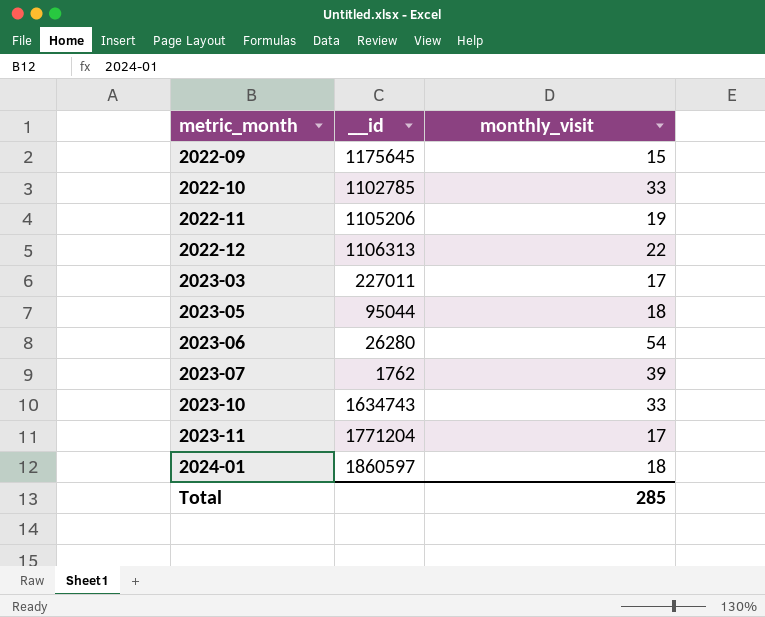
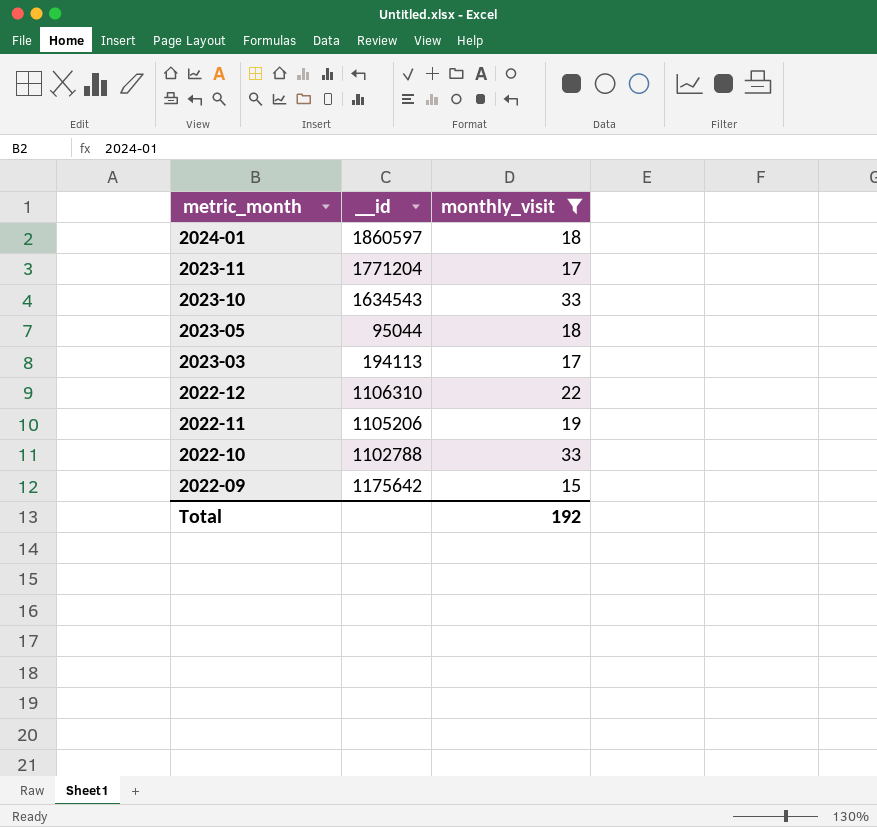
filter: none -> monthly_visit <= 33
row order: metric_month ascending -> metric_month descending
2023-10 | __id: 1634743 -> 1634543
2023-03 | __id: 227011 -> 194113
2022-12 | __id: 1106313 -> 1106310
2022-10 | __id: 1102785 -> 1102788
2022-09 | __id: 1175645 -> 1175642
Total | monthly_visit: 285 -> 192

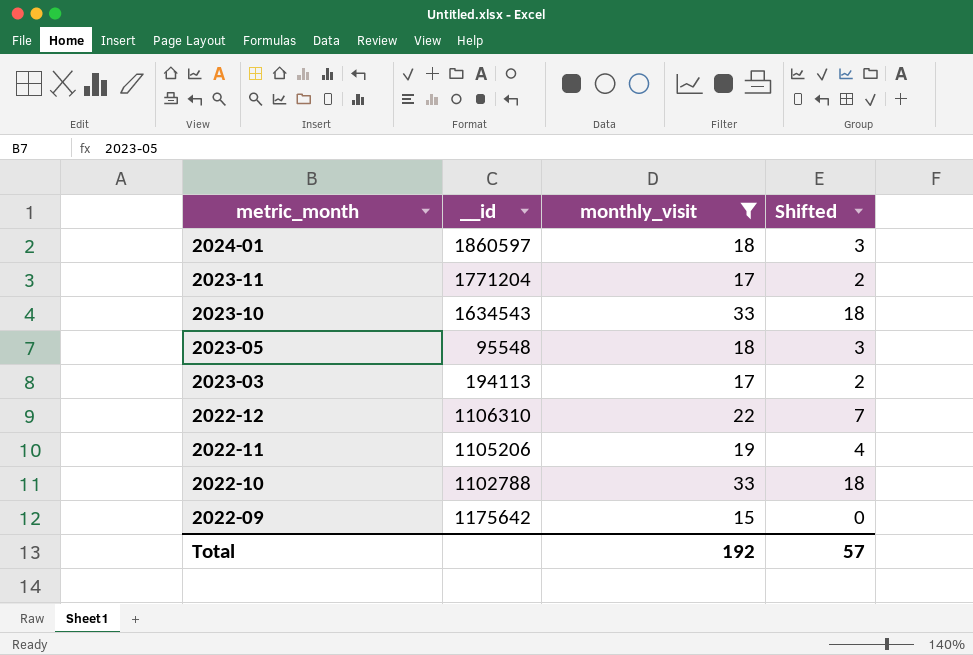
column Shifted | formula: none -> [monthly_visit] - 15
2023-05 | __id: 95044 -> 95548

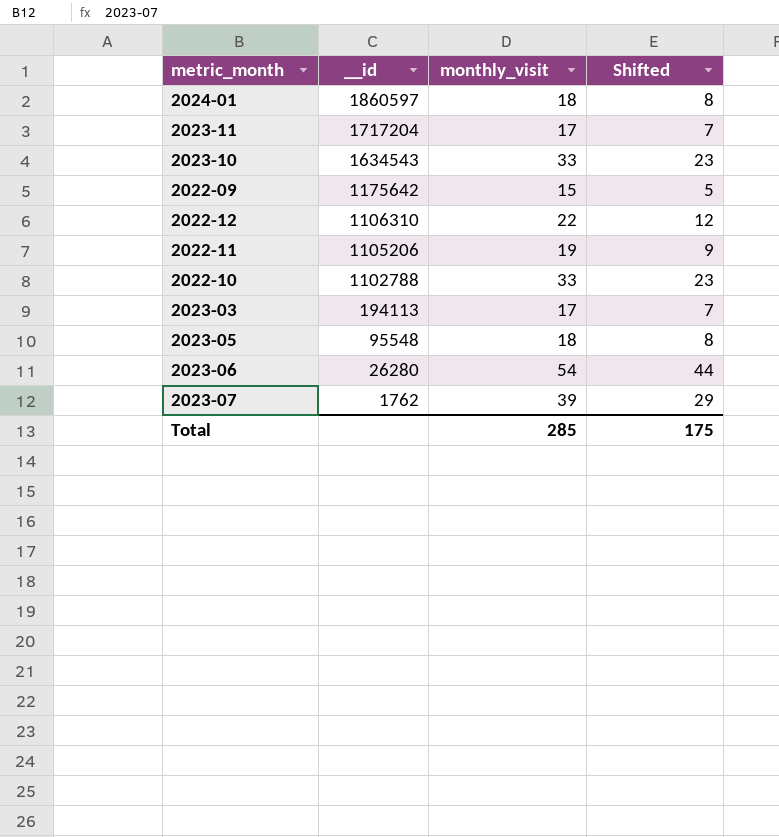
filter: monthly_visit <= 33 -> none
row order: metric_month descending -> __id descending
column Shifted | formula: [monthly_visit] - 15 -> [monthly_visit] - 10
2023-11 | __id: 1771204 -> 1717204
Total | monthly_visit: 192 -> 285
Total | Shifted: 57 -> 175

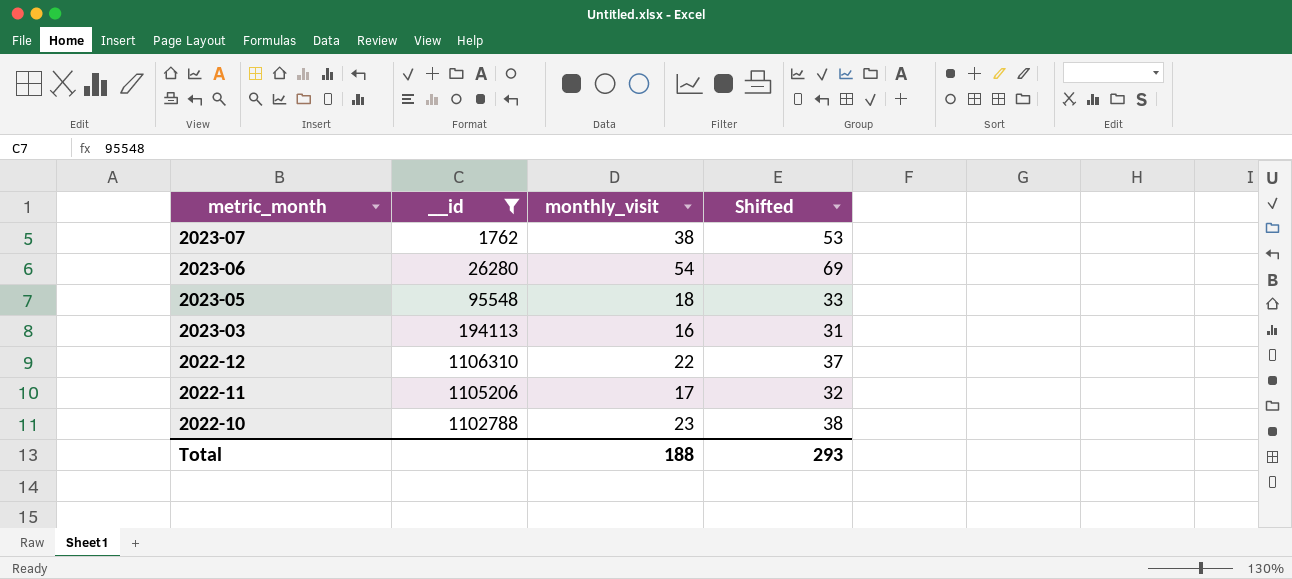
filter: none -> __id <= 1106310
row order: __id descending -> metric_month descending
column Shifted | formula: [monthly_visit] - 10 -> [monthly_visit] + 15
2023-07 | monthly_visit: 39 -> 38
2023-03 | monthly_visit: 17 -> 16
2022-11 | monthly_visit: 19 -> 17
2022-10 | monthly_visit: 33 -> 23
Total | monthly_visit: 285 -> 188
Total | Shifted: 175 -> 293

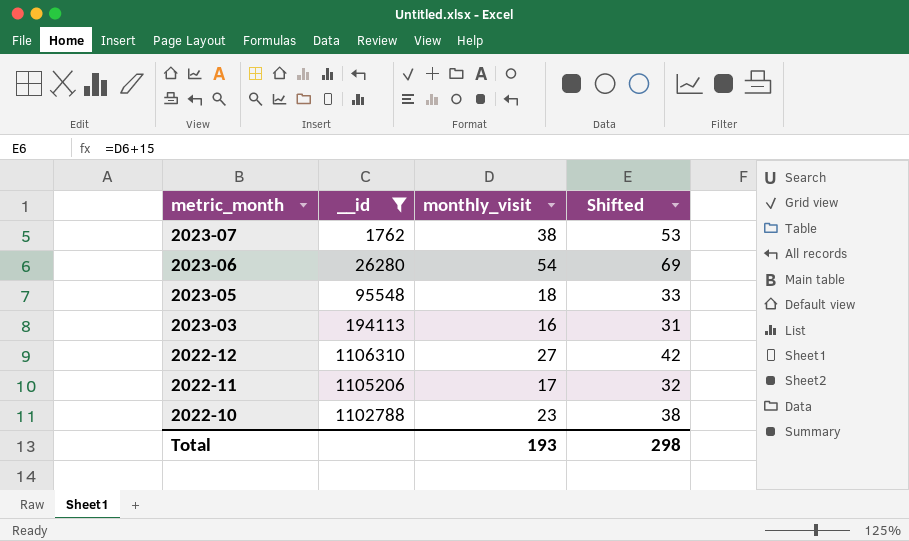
2022-12 | monthly_visit: 22 -> 27
2022-12 | Shifted: 37 -> 42
Total | monthly_visit: 188 -> 193
Total | Shifted: 293 -> 298

